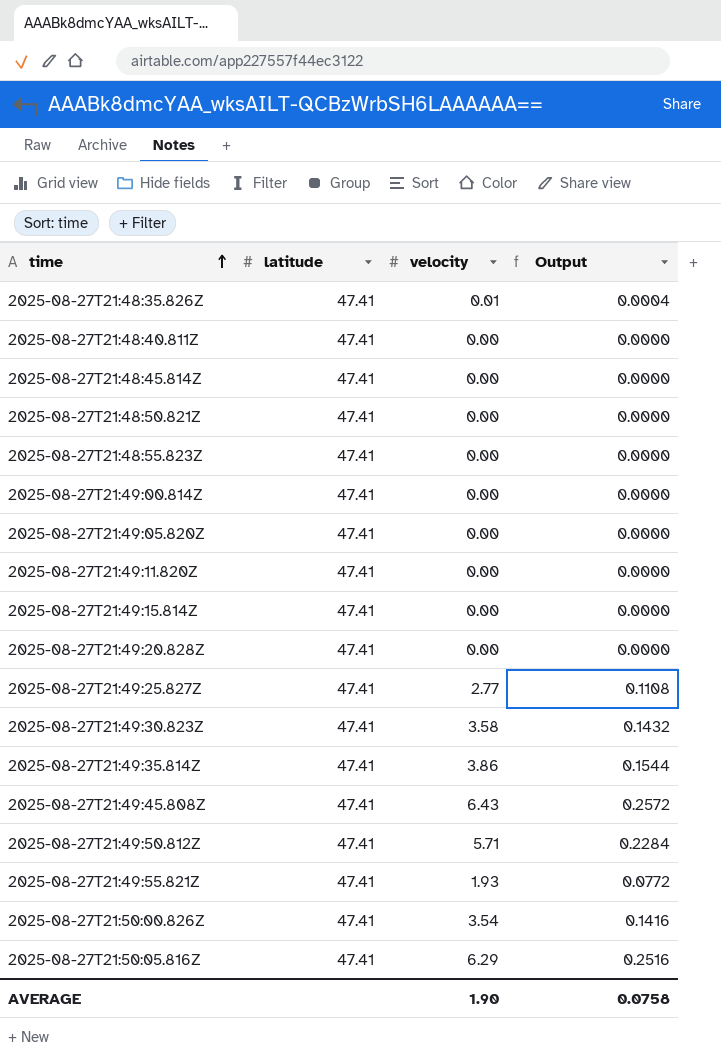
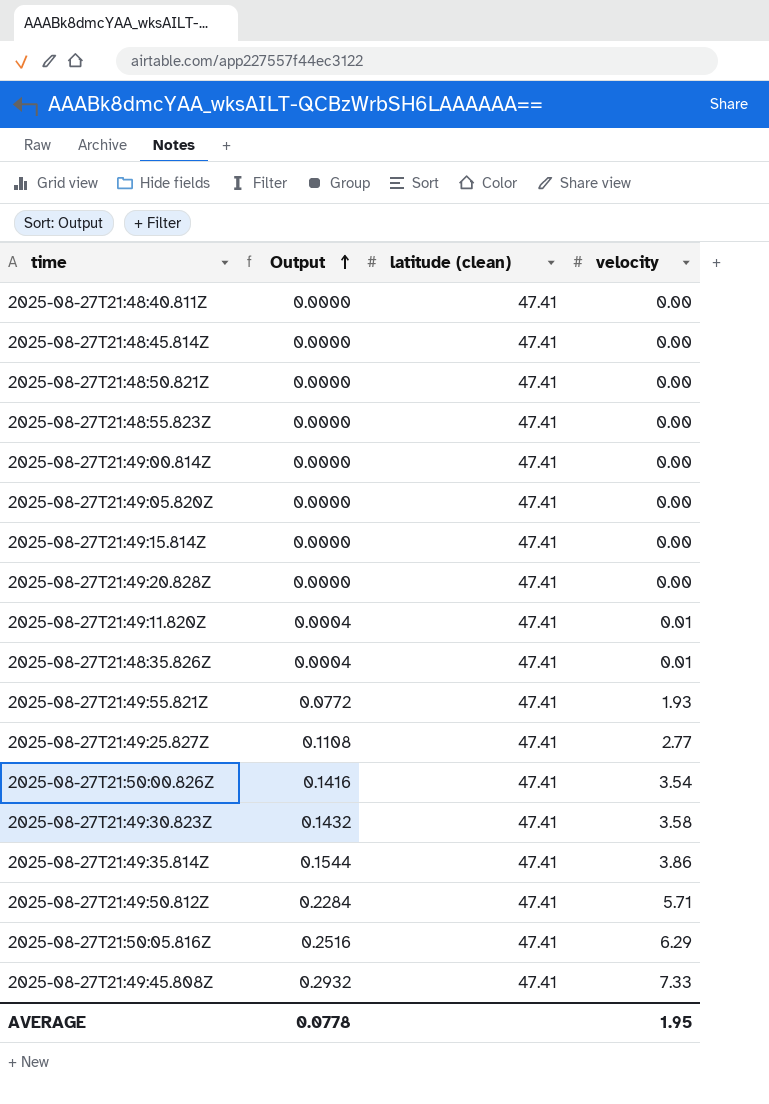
row order: time ascending -> Output ascending
column Output | position: 4 -> 2
column name: latitude -> latitude (clean)
2025-08-27T21:49:11.820Z | Output: 0.0000 -> 0.0004
2025-08-27T21:49:11.820Z | velocity: 0.00 -> 0.01
2025-08-27T21:49:45.808Z | Output: 0.2572 -> 0.2932
2025-08-27T21:49:45.808Z | velocity: 6.43 -> 7.33
AVERAGE | Output: 0.0758 -> 0.0778
AVERAGE | velocity: 1.90 -> 1.95

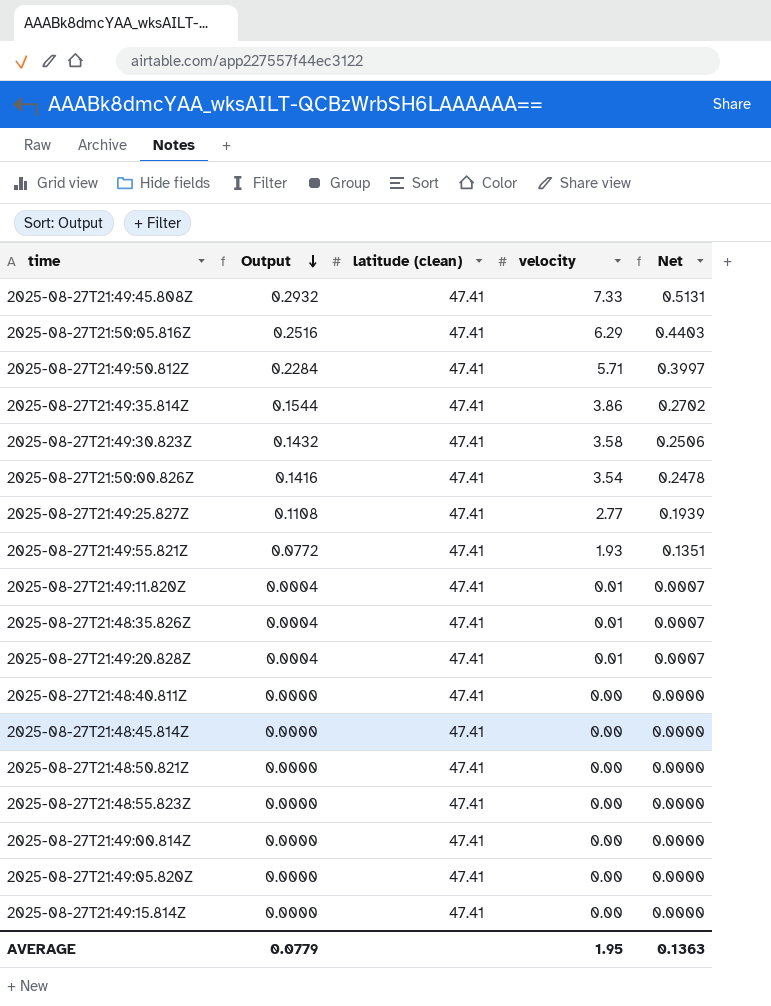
row order: Output ascending -> Output descending
column Net | formula: none -> [velocity] * 0.07
2025-08-27T21:49:20.828Z | Output: 0.0000 -> 0.0004
2025-08-27T21:49:20.828Z | velocity: 0.00 -> 0.01
AVERAGE | Output: 0.0778 -> 0.0779

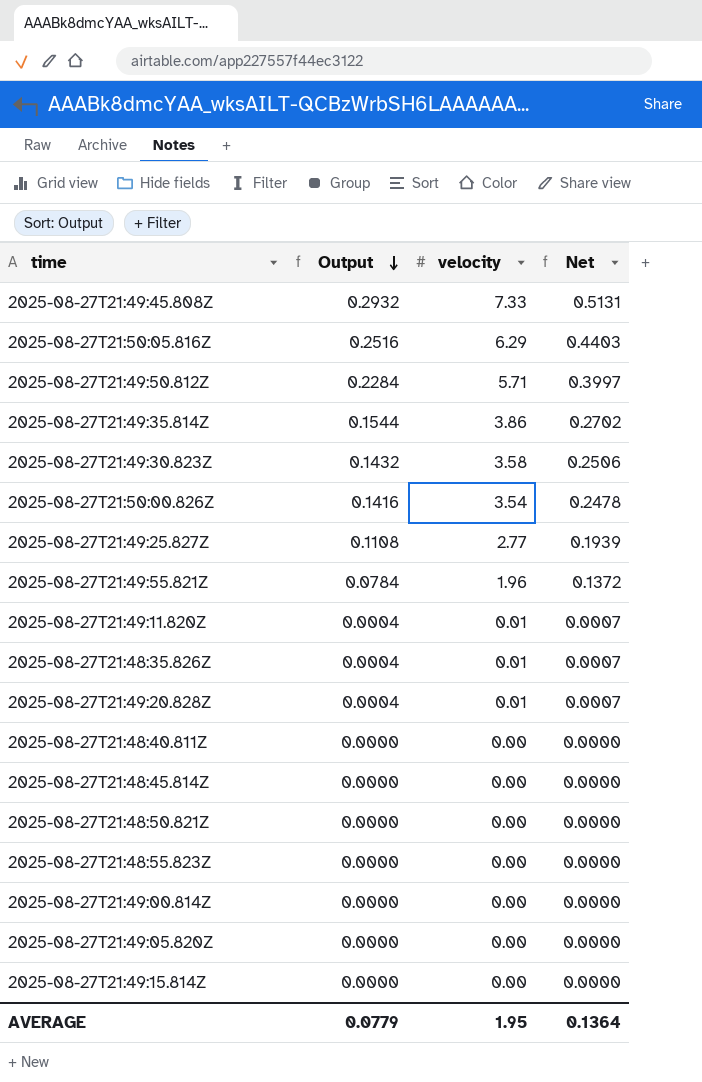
column latitude (clean) | position: 3 -> none
2025-08-27T21:49:55.821Z | Output: 0.0772 -> 0.0784
2025-08-27T21:49:55.821Z | velocity: 1.93 -> 1.96
2025-08-27T21:49:55.821Z | Net: 0.1351 -> 0.1372
AVERAGE | Net: 0.1363 -> 0.1364

